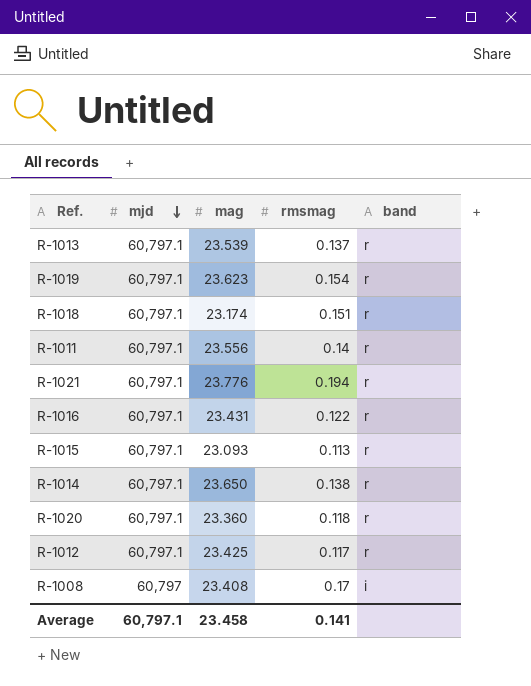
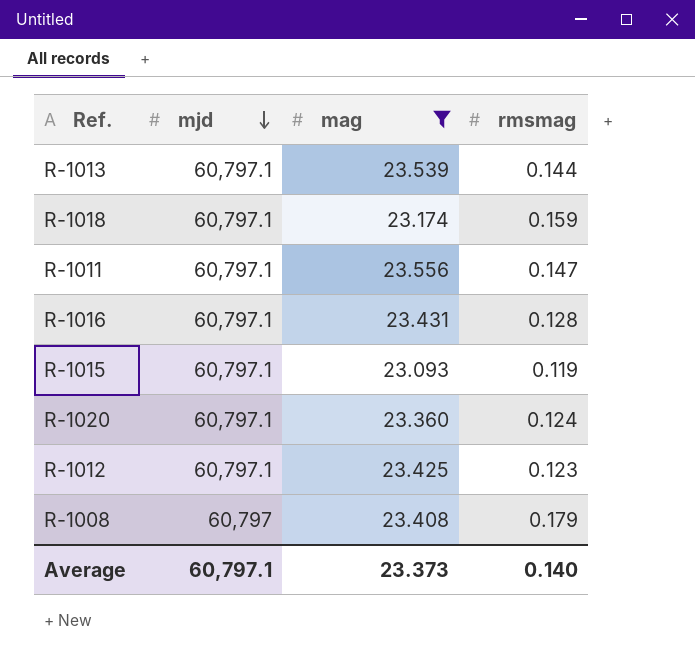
filter: none -> mag <= 23.556
column band | position: 5 -> none
R-1013 | rmsmag: 0.137 -> 0.144
R-1018 | rmsmag: 0.151 -> 0.159
R-1011 | rmsmag: 0.14 -> 0.147
R-1016 | rmsmag: 0.122 -> 0.128
R-1015 | rmsmag: 0.113 -> 0.119
R-1020 | rmsmag: 0.118 -> 0.124
R-1012 | rmsmag: 0.117 -> 0.123
R-1008 | rmsmag: 0.17 -> 0.179
Average | mag: 23.458 -> 23.373
Average | rmsmag: 0.141 -> 0.140

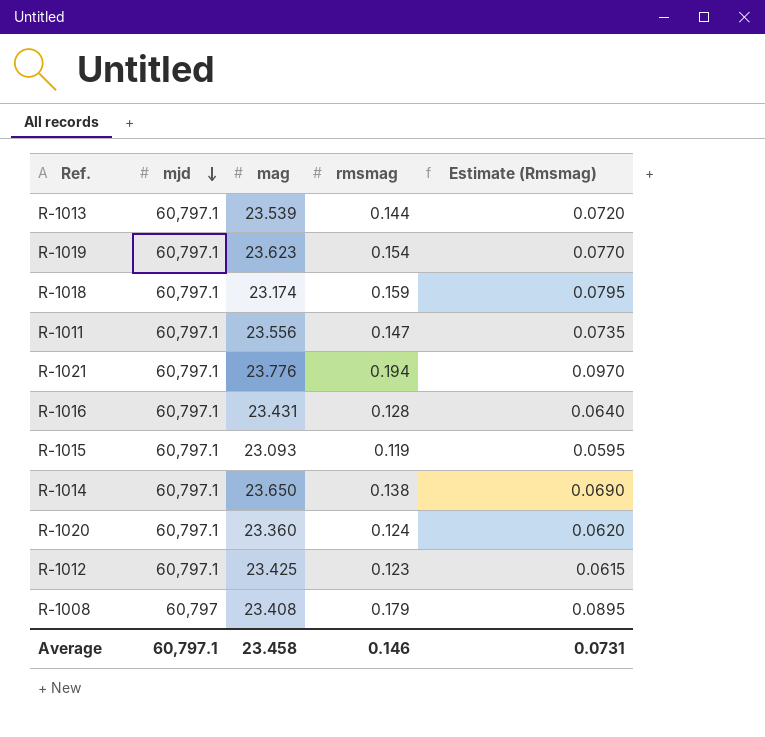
filter: mag <= 23.556 -> none
column Estimate (Rmsmag) | formula: none -> [rmsmag] * 0.5
Average | mag: 23.373 -> 23.458
Average | rmsmag: 0.140 -> 0.146

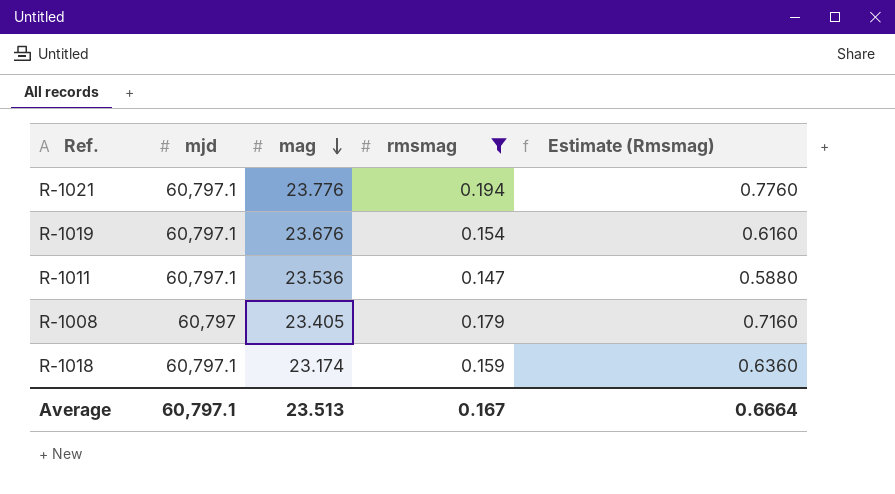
filter: none -> rmsmag >= 0.147
row order: mjd descending -> mag descending
column Estimate (Rmsmag) | formula: [rmsmag] * 0.5 -> [rmsmag] * 4
R-1019 | mag: 23.623 -> 23.676
R-1011 | mag: 23.556 -> 23.536
R-1008 | mag: 23.408 -> 23.405
Average | mag: 23.458 -> 23.513
Average | rmsmag: 0.146 -> 0.167
Average | Estimate (Rmsmag): 0.0731 -> 0.6664

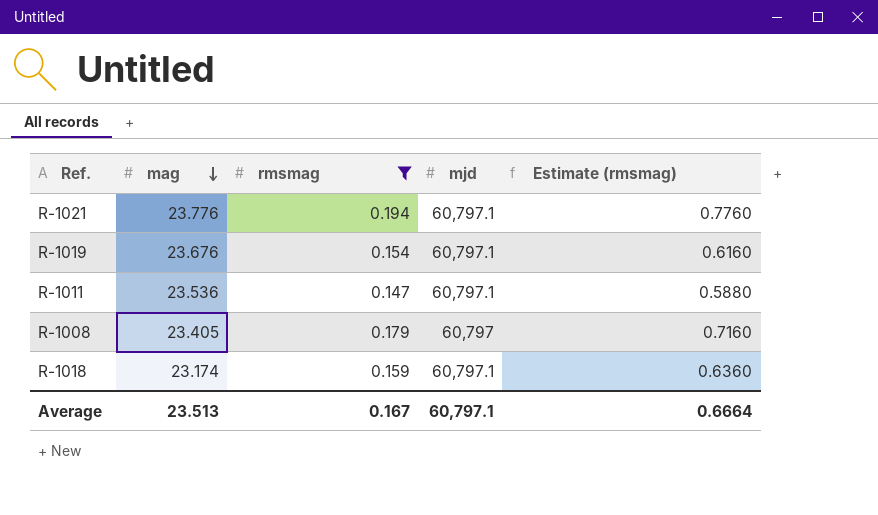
column mjd | position: 2 -> 4
column name: Estimate (Rmsmag) -> Estimate (rmsmag)

